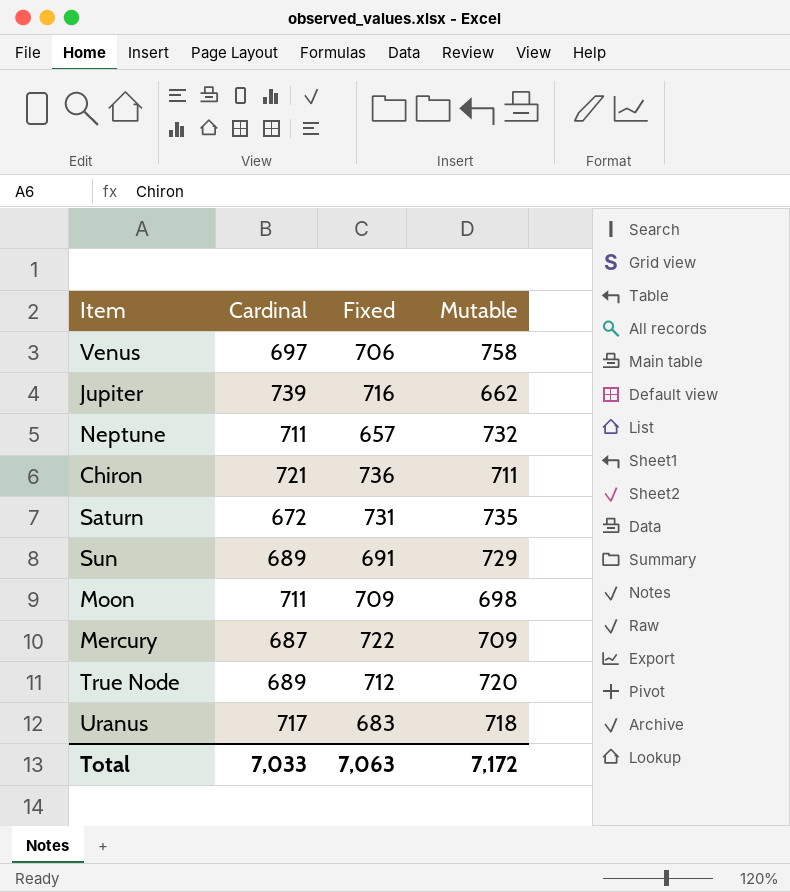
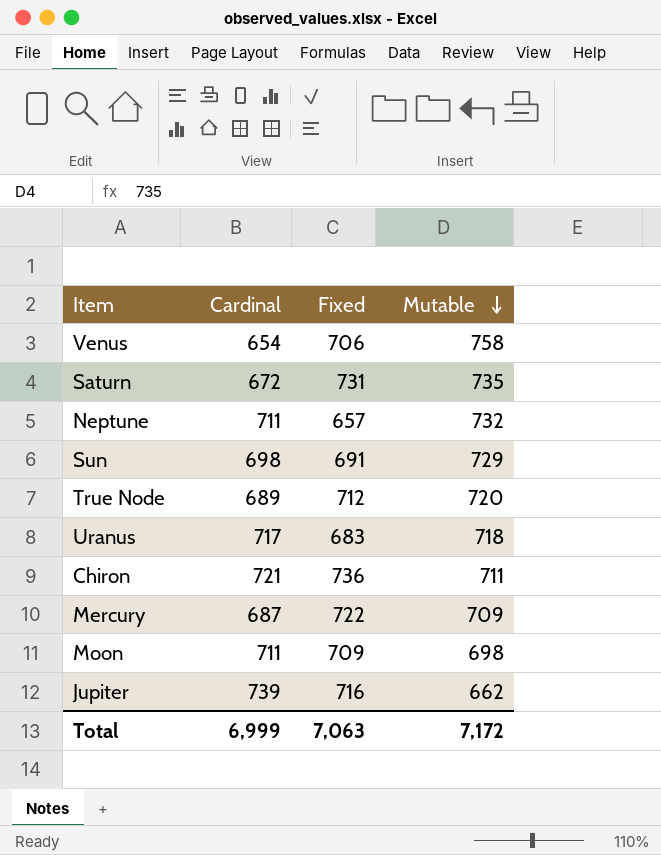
row order: none -> Mutable descending
Venus | Cardinal: 697 -> 654
Sun | Cardinal: 689 -> 698
Total | Cardinal: 7,033 -> 6,999

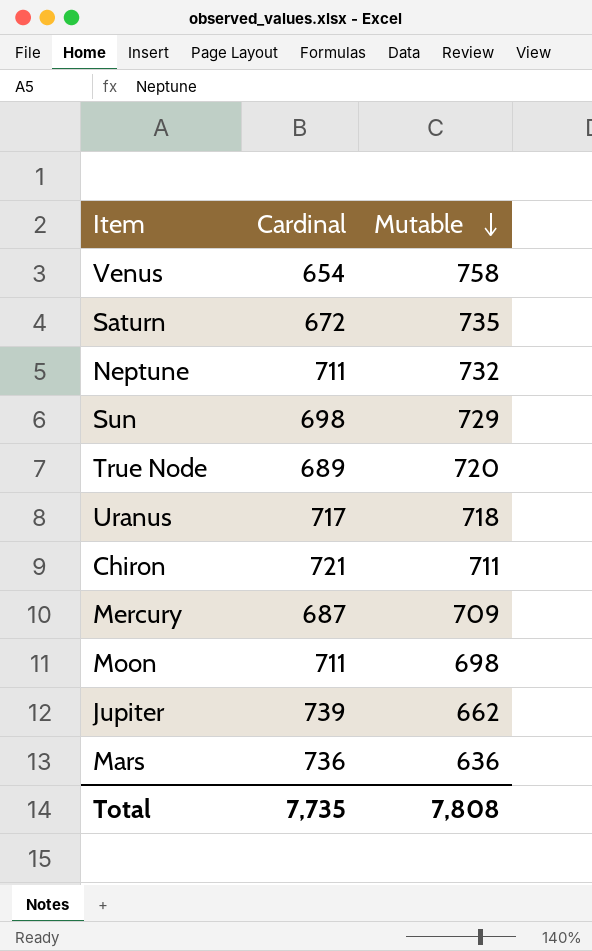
column Fixed | position: 3 -> none
row Mars: none -> 736 | 636
Total | Cardinal: 6,999 -> 7,735
Total | Mutable: 7,172 -> 7,808

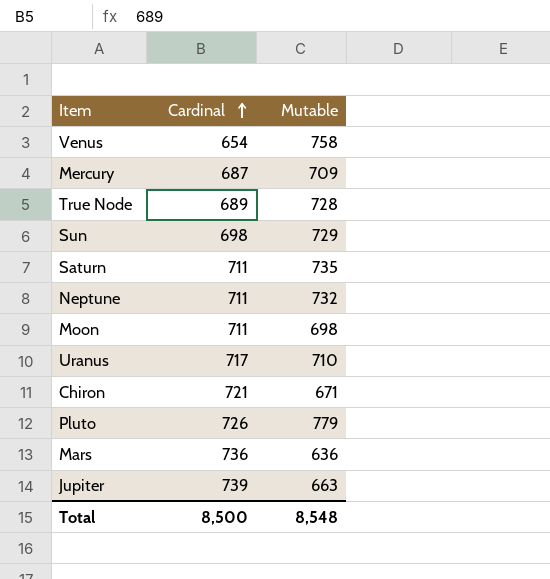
row order: Mutable descending -> Cardinal ascending
True Node | Mutable: 720 -> 728
Saturn | Cardinal: 672 -> 711
Uranus | Mutable: 718 -> 710
Chiron | Mutable: 711 -> 671
row Pluto: none -> 726 | 779
Jupiter | Mutable: 662 -> 663
Total | Cardinal: 7,735 -> 8,500
Total | Mutable: 7,808 -> 8,548

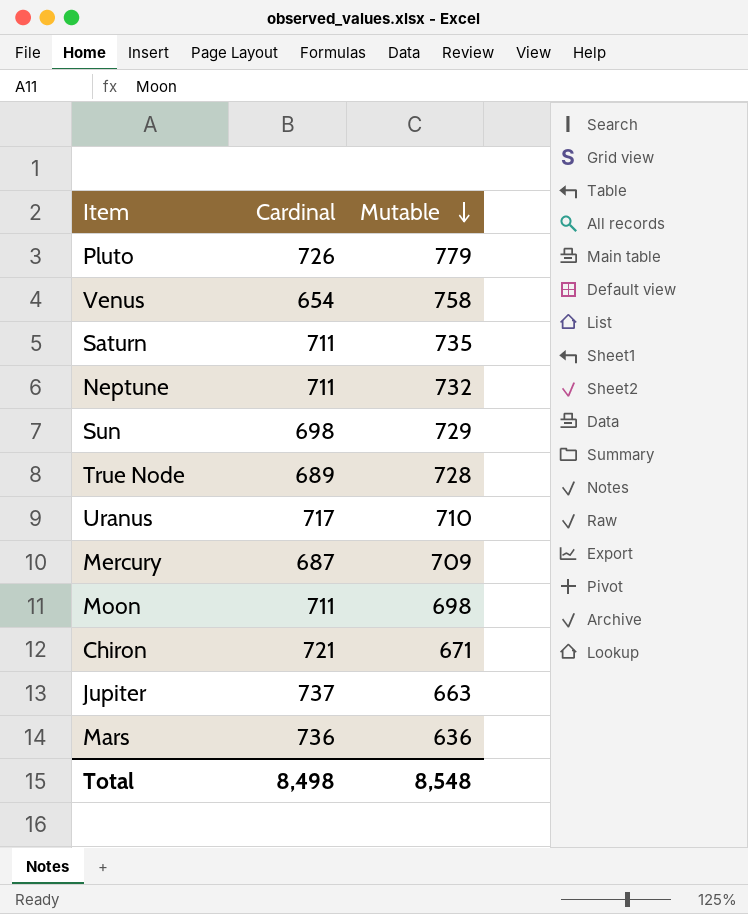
row order: Cardinal ascending -> Mutable descending
Jupiter | Cardinal: 739 -> 737
Total | Cardinal: 8,500 -> 8,498

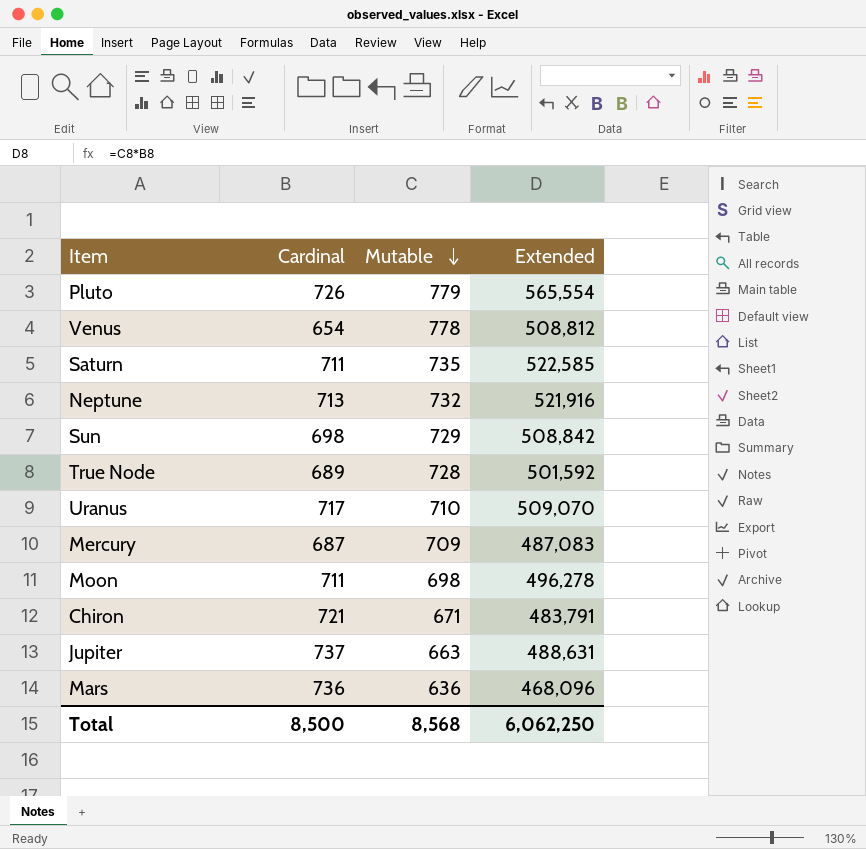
column Extended | formula: none -> [Cardinal] * [Mutable]
Venus | Mutable: 758 -> 778
Neptune | Cardinal: 711 -> 713
Total | Cardinal: 8,498 -> 8,500
Total | Mutable: 8,548 -> 8,568

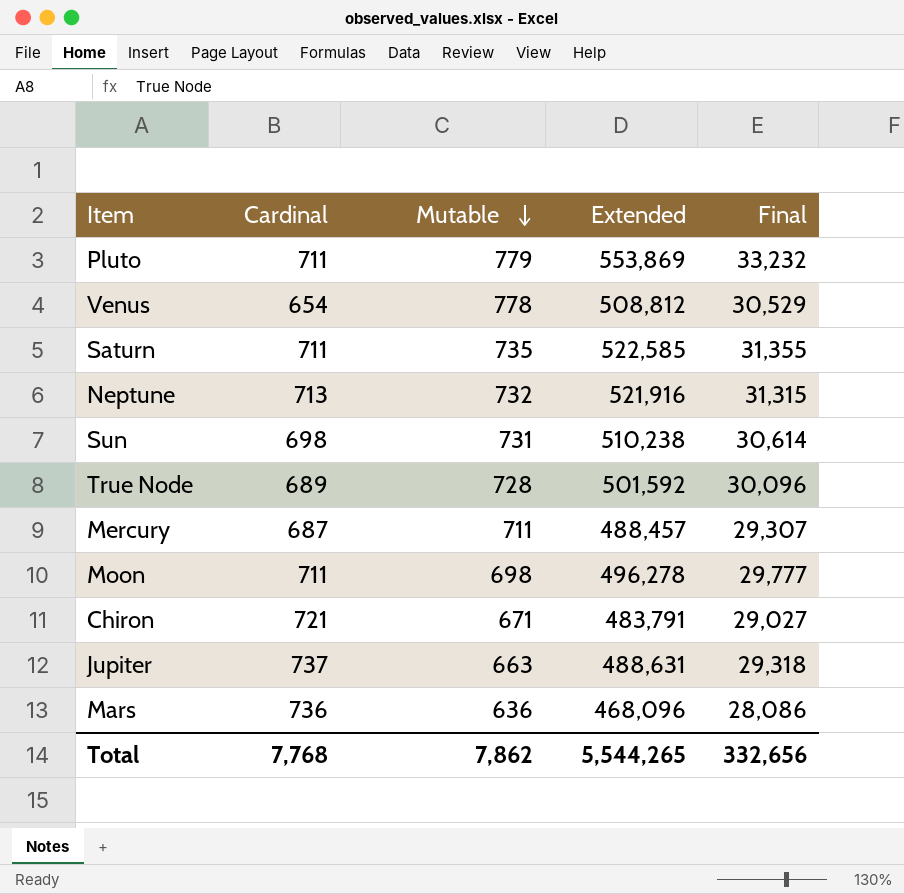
column Final | formula: none -> [Extended] * 0.06
row Uranus: 717 | 710 | 509,070 -> none
Pluto | Cardinal: 726 -> 711
Pluto | Extended: 565,554 -> 553,869
Sun | Mutable: 729 -> 731
Sun | Extended: 508,842 -> 510,238
Mercury | Mutable: 709 -> 711
Mercury | Extended: 487,083 -> 488,457
Total | Cardinal: 8,500 -> 7,768
Total | Mutable: 8,568 -> 7,862
Total | Extended: 6,062,250 -> 5,544,265

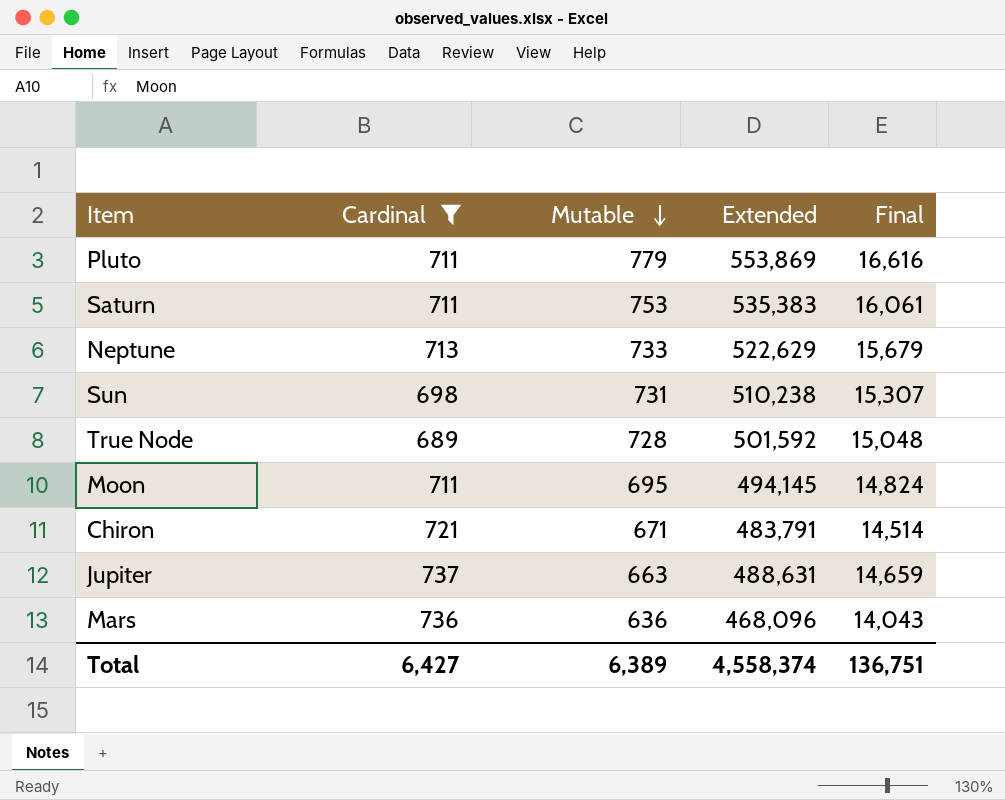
filter: none -> Cardinal >= 689
column Final | formula: [Extended] * 0.06 -> [Extended] * 0.03
Saturn | Mutable: 735 -> 753
Saturn | Extended: 522,585 -> 535,383
Neptune | Mutable: 732 -> 733
Neptune | Extended: 521,916 -> 522,629
Moon | Mutable: 698 -> 695
Moon | Extended: 496,278 -> 494,145
Total | Cardinal: 7,768 -> 6,427
Total | Mutable: 7,862 -> 6,389
Total | Extended: 5,544,265 -> 4,558,374
Total | Final: 332,656 -> 136,751

